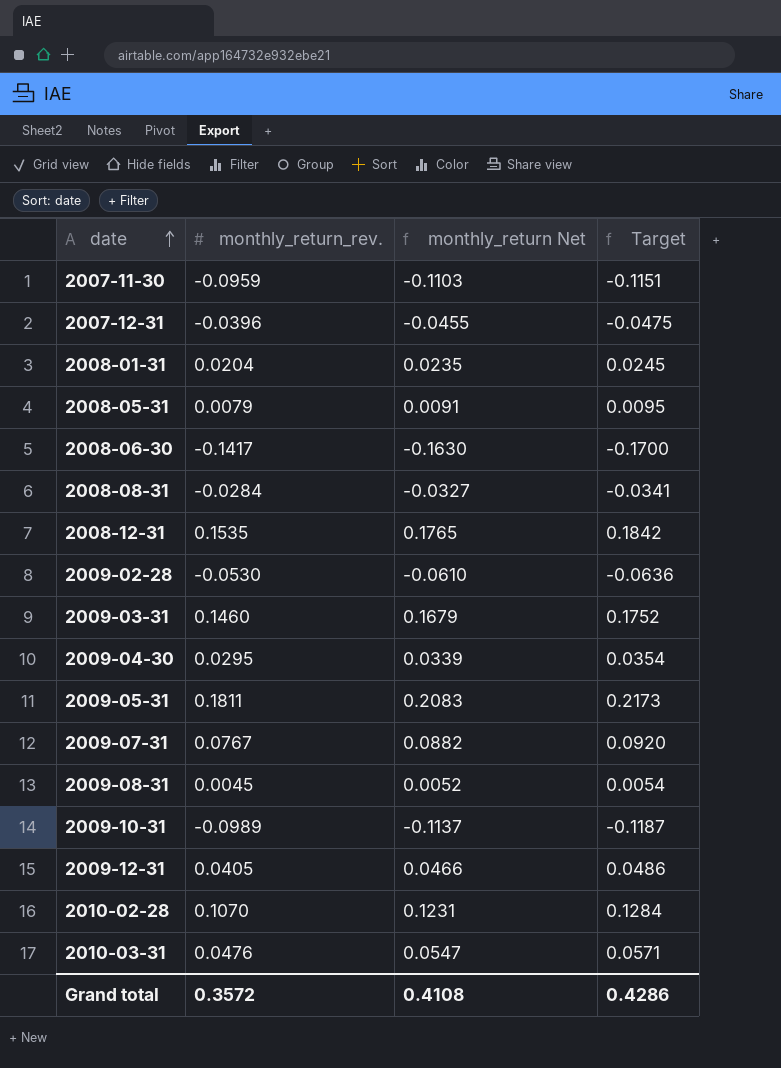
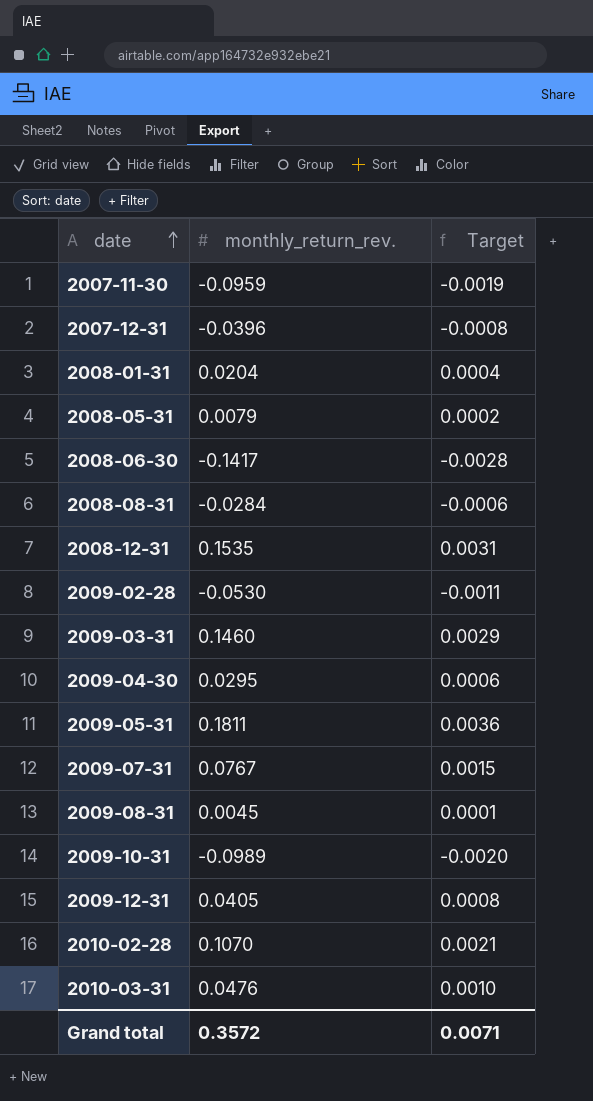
column monthly_return Net | formula: [monthly_return_rev.] * 1.15 -> none
column Target | formula: [monthly_return_rev.] * 1.2 -> [monthly_return_rev.] * 0.02
Grand total | Target: 0.4286 -> 0.0071

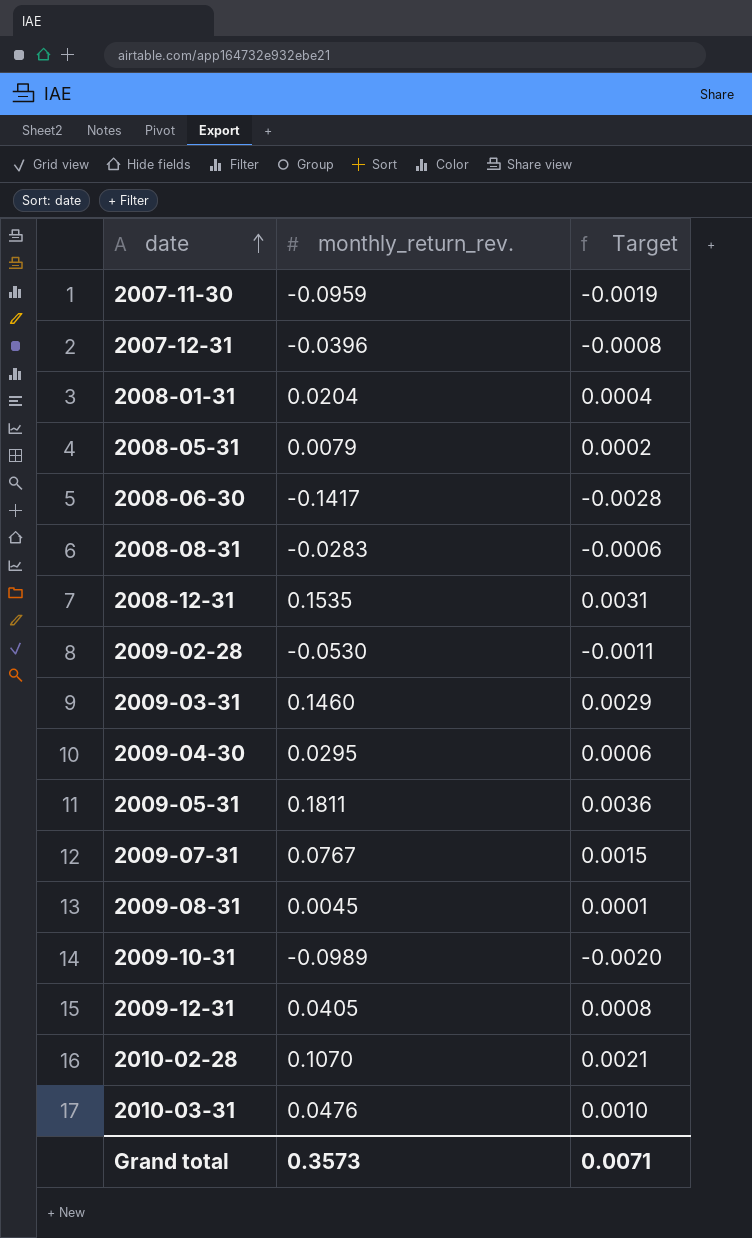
2008-08-31 | monthly_return_rev.: -0.0284 -> -0.0283
Grand total | monthly_return_rev.: 0.3572 -> 0.3573

